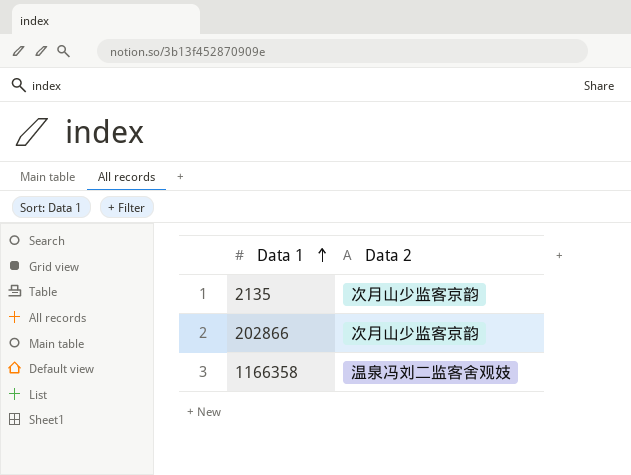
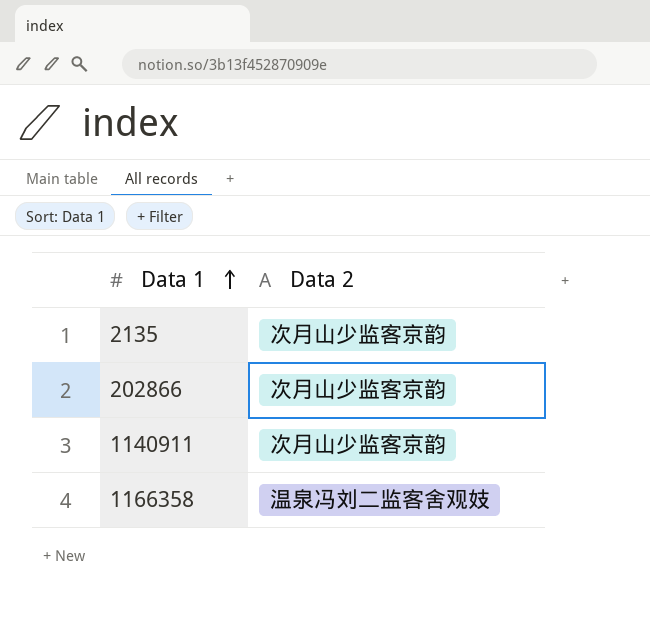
row 1140911: none -> 次月山少监客京韵

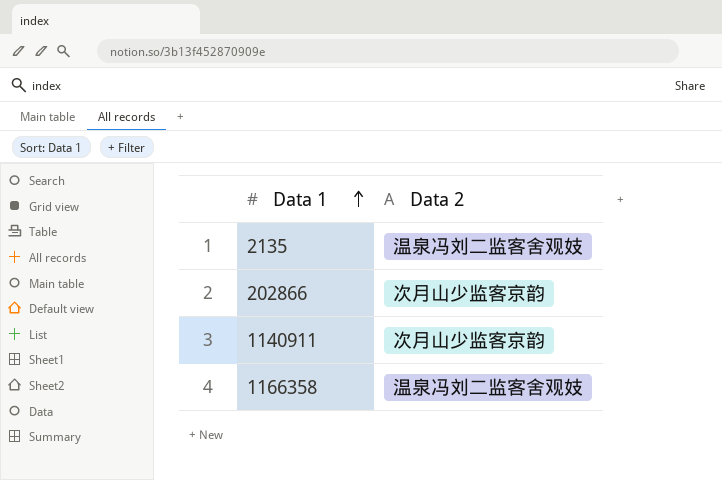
2135 | Data 2: 次月山少监客京韵 -> 温泉冯刘二监客舍观妓

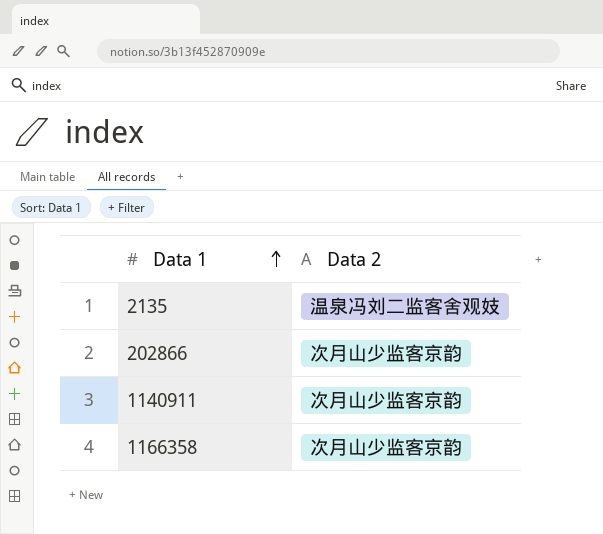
1166358 | Data 2: 温泉冯刘二监客舍观妓 -> 次月山少监客京韵

